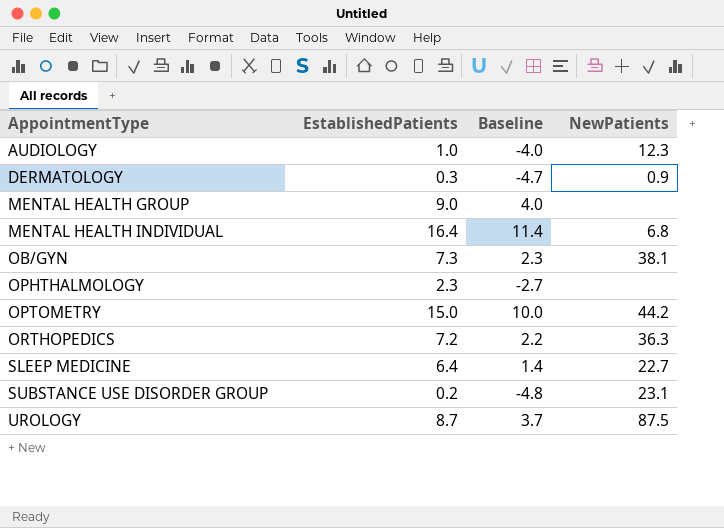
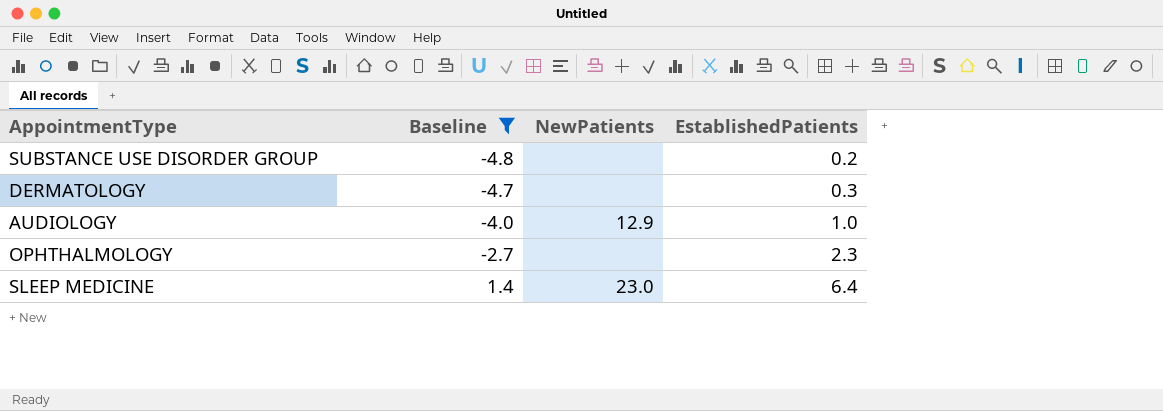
filter: none -> Baseline <= 1.4
row order: AppointmentType ascending -> Baseline ascending
column EstablishedPatients | position: 2 -> 4
SUBSTANCE USE DISORDER GROUP | NewPatients: 23.1 -> none
DERMATOLOGY | NewPatients: 0.9 -> none
AUDIOLOGY | NewPatients: 12.3 -> 12.9
SLEEP MEDICINE | NewPatients: 22.7 -> 23.0

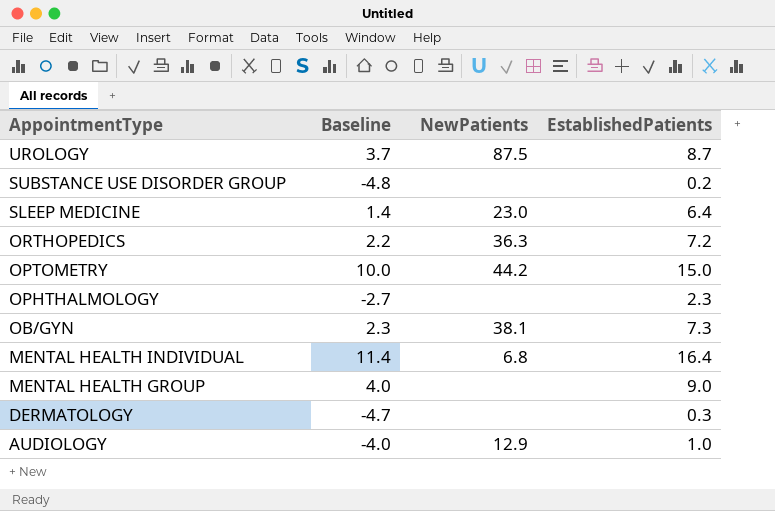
filter: Baseline <= 1.4 -> none
row order: Baseline ascending -> AppointmentType descending

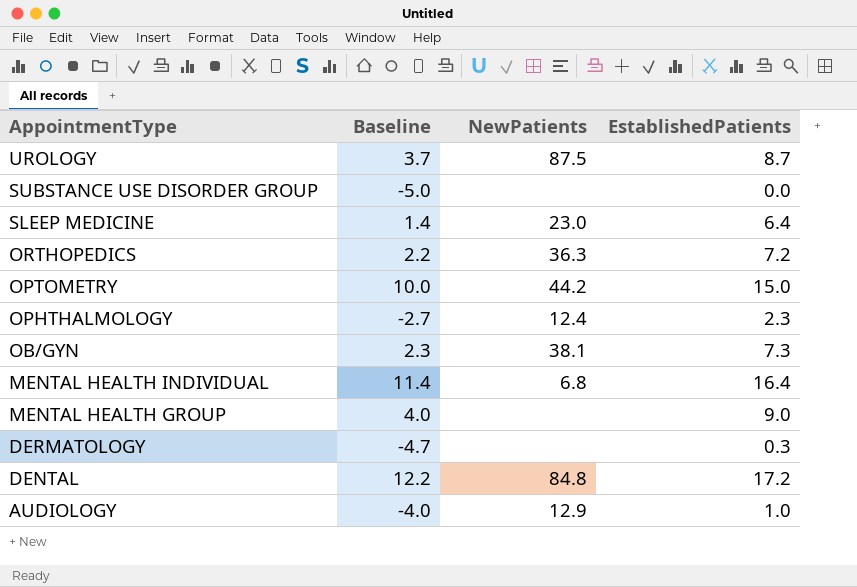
SUBSTANCE USE DISORDER GROUP | Baseline: -4.8 -> -5.0
SUBSTANCE USE DISORDER GROUP | EstablishedPatients: 0.2 -> 0.0
OPHTHALMOLOGY | NewPatients: none -> 12.4
row DENTAL: none -> 12.2 | 84.8 | 17.2

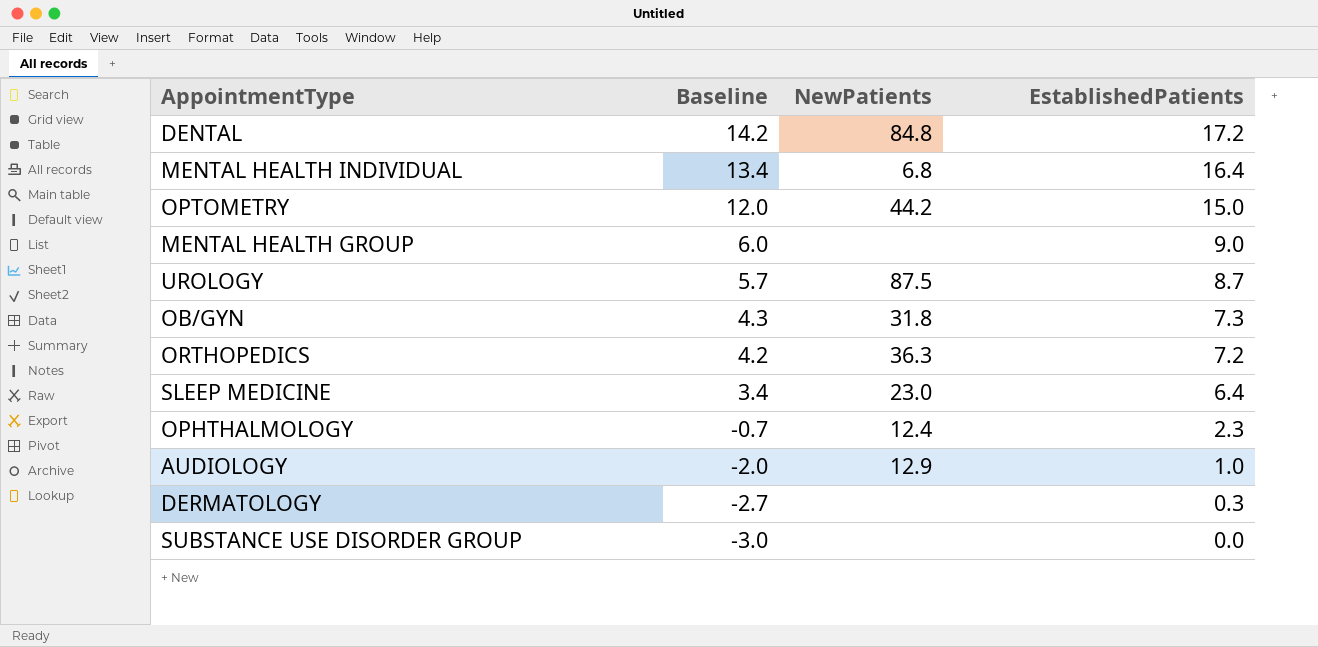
row order: AppointmentType descending -> Baseline descending
column Baseline | formula: [EstablishedPatients] - 5 -> [EstablishedPatients] - 3
OB/GYN | NewPatients: 38.1 -> 31.8

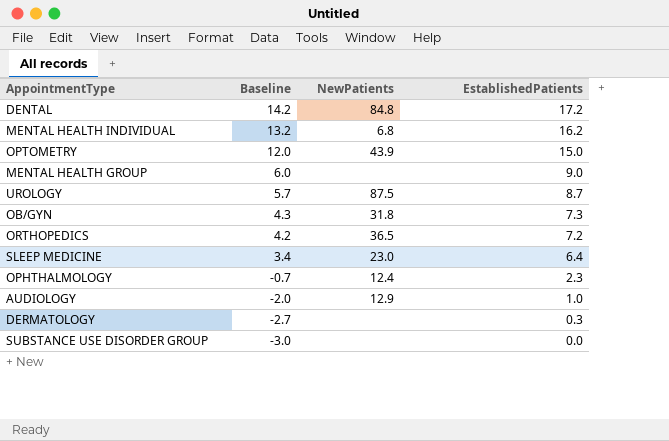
MENTAL HEALTH INDIVIDUAL | Baseline: 13.4 -> 13.2
MENTAL HEALTH INDIVIDUAL | EstablishedPatients: 16.4 -> 16.2
OPTOMETRY | NewPatients: 44.2 -> 43.9
ORTHOPEDICS | NewPatients: 36.3 -> 36.5

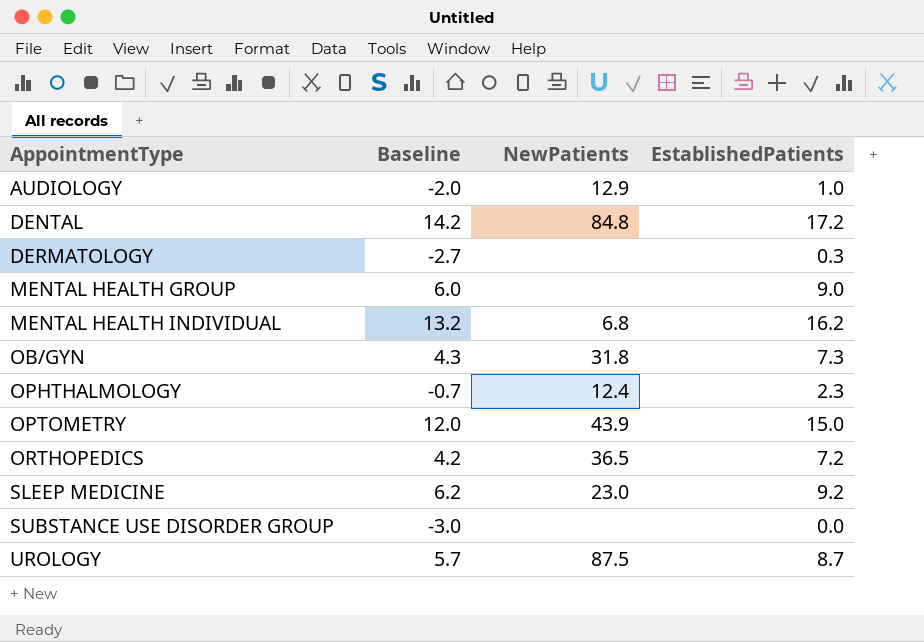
row order: Baseline descending -> AppointmentType ascending
SLEEP MEDICINE | Baseline: 3.4 -> 6.2
SLEEP MEDICINE | EstablishedPatients: 6.4 -> 9.2

